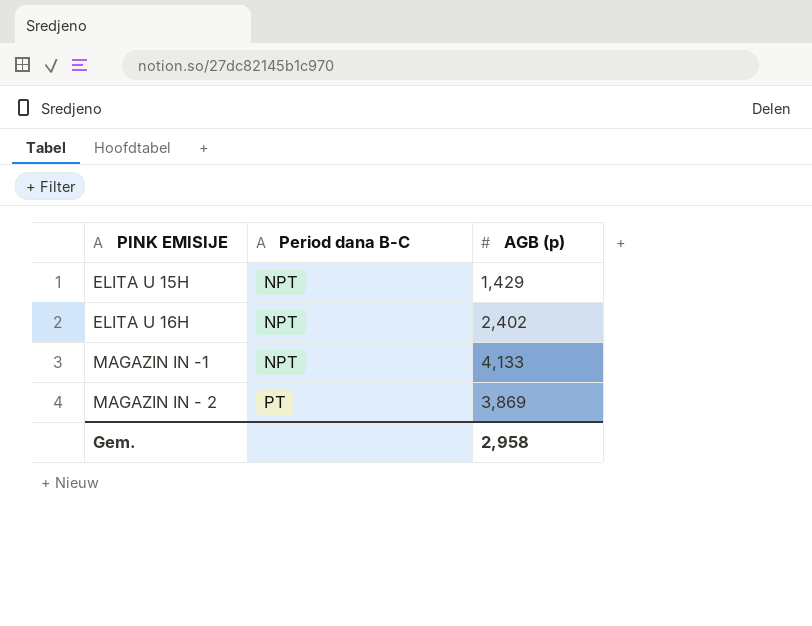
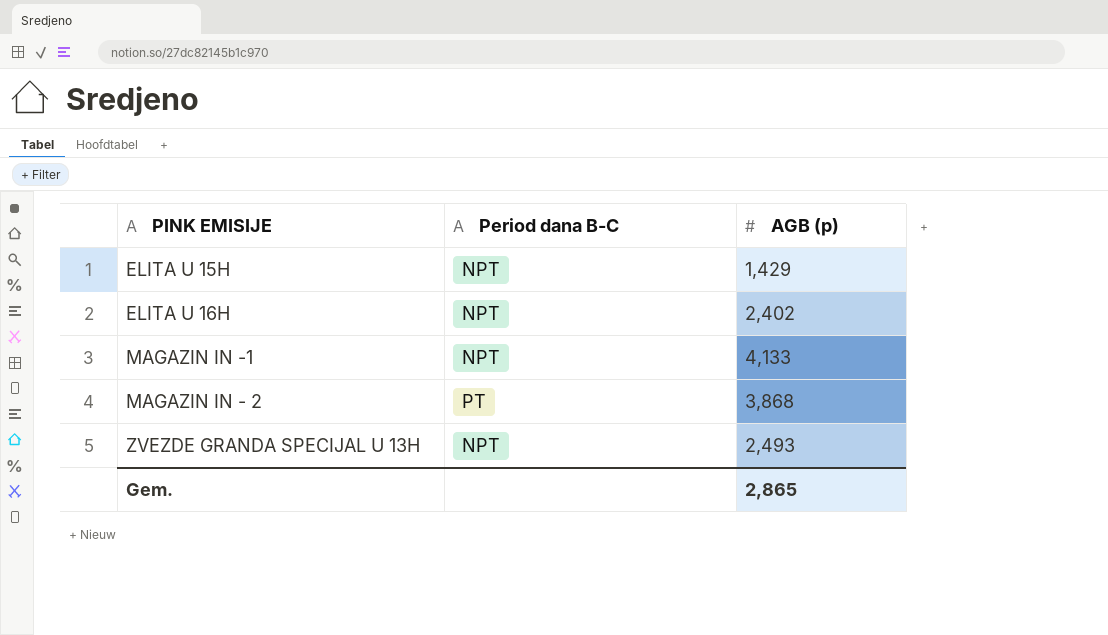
MAGAZIN IN - 2 | AGB (p): 3,869 -> 3,868
row ZVEZDE GRANDA SPECIJAL U 13H: none -> NPT | 2,493
Gem. | AGB (p): 2,958 -> 2,865

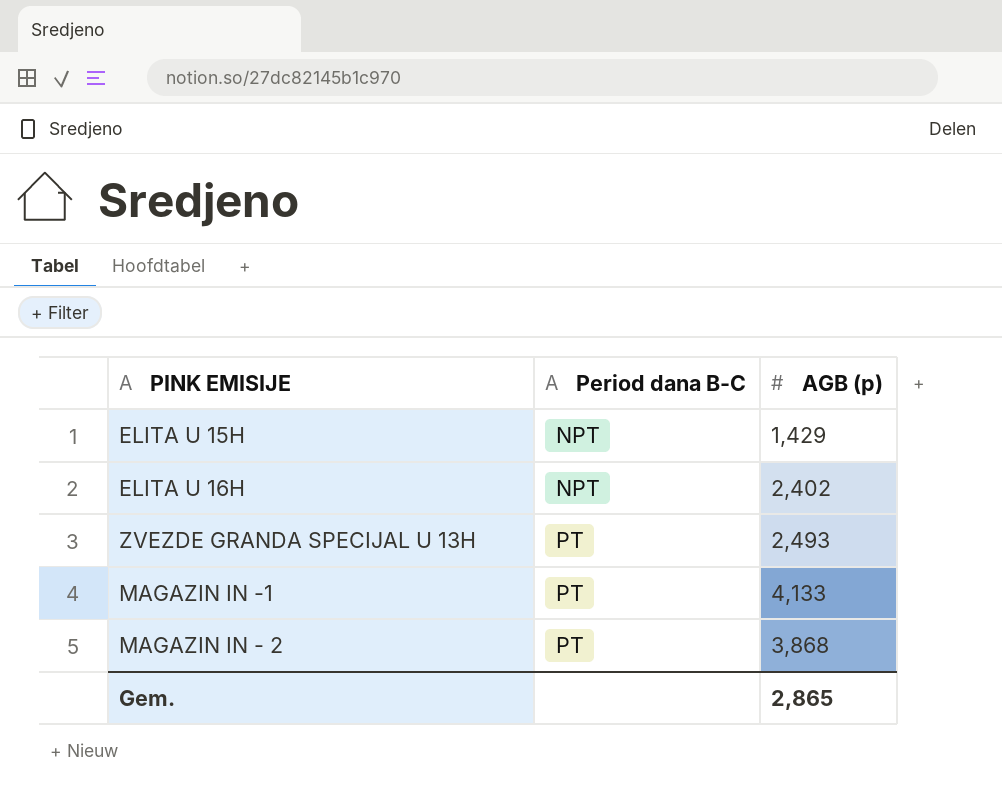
row order: PINK EMISIJE ascending -> Period dana B-C ascending
ZVEZDE GRANDA SPECIJAL U 13H | Period dana B-C: NPT -> PT
MAGAZIN IN -1 | Period dana B-C: NPT -> PT

